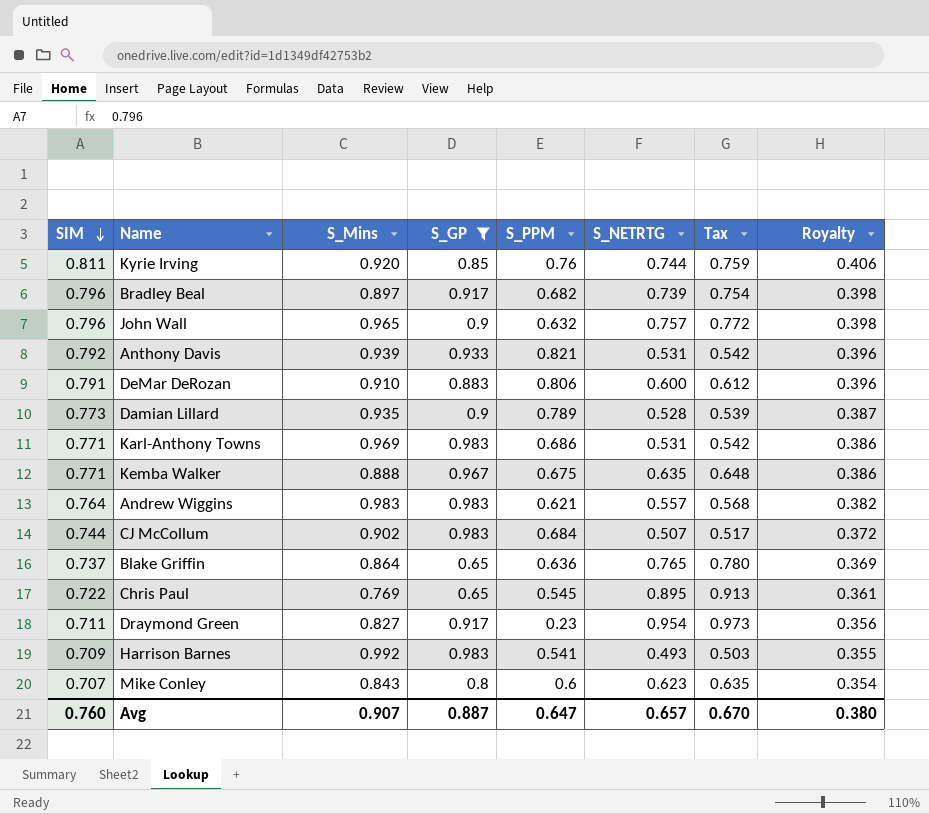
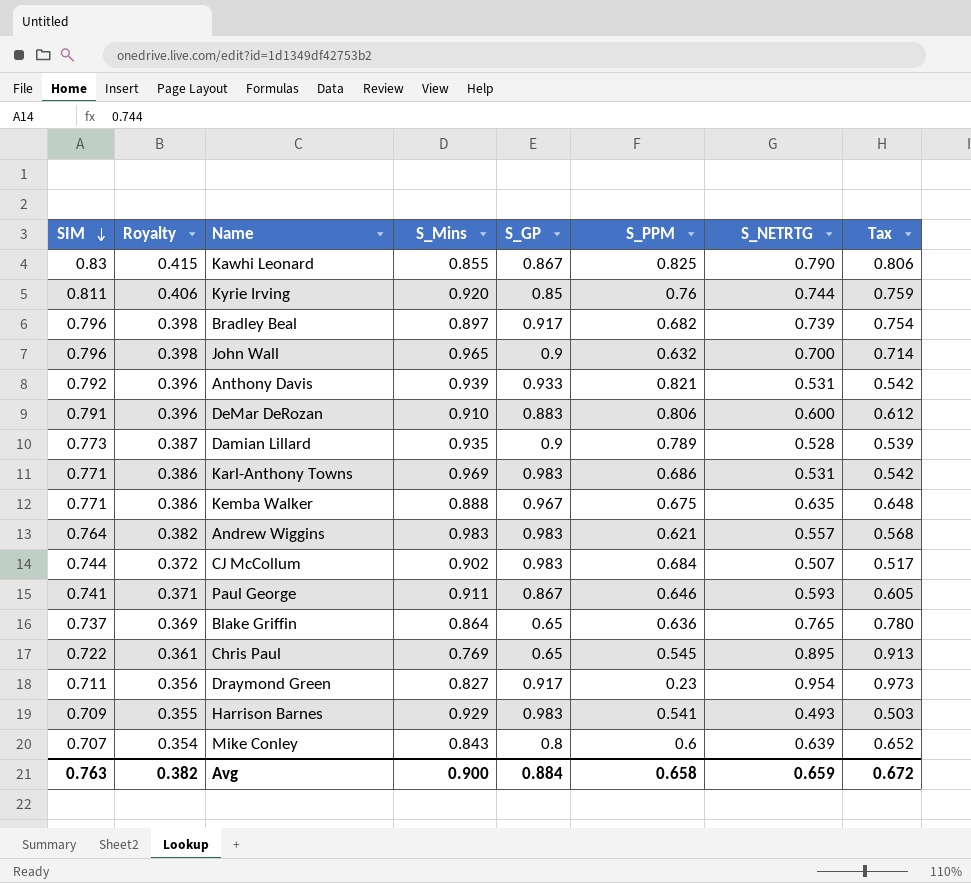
filter: S_GP != 0.867 -> none
column Royalty | position: 8 -> 2
John Wall | S_NETRTG: 0.757 -> 0.700
John Wall | Tax: 0.772 -> 0.714
Harrison Barnes | S_Mins: 0.992 -> 0.929
Mike Conley | S_NETRTG: 0.623 -> 0.639
Mike Conley | Tax: 0.635 -> 0.652
Avg | SIM: 0.760 -> 0.763
Avg | Royalty: 0.380 -> 0.382
Avg | S_Mins: 0.907 -> 0.900
Avg | S_GP: 0.887 -> 0.884
Avg | S_PPM: 0.647 -> 0.658
Avg | S_NETRTG: 0.657 -> 0.659
Avg | Tax: 0.670 -> 0.672

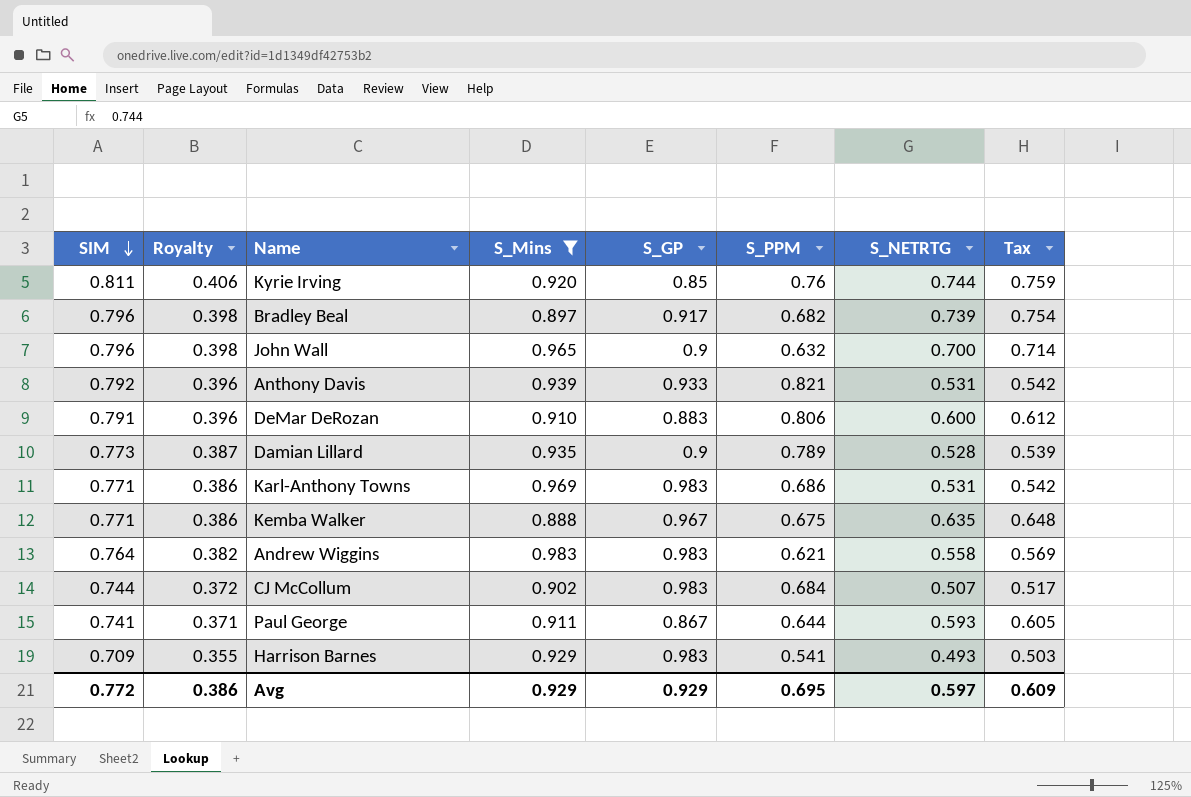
filter: none -> S_Mins >= 0.888
Andrew Wiggins | S_NETRTG: 0.557 -> 0.558
Andrew Wiggins | Tax: 0.568 -> 0.569
Paul George | S_PPM: 0.646 -> 0.644
Avg | SIM: 0.763 -> 0.772
Avg | Royalty: 0.382 -> 0.386
Avg | S_Mins: 0.900 -> 0.929
Avg | S_GP: 0.884 -> 0.929
Avg | S_PPM: 0.658 -> 0.695
Avg | S_NETRTG: 0.659 -> 0.597
Avg | Tax: 0.672 -> 0.609

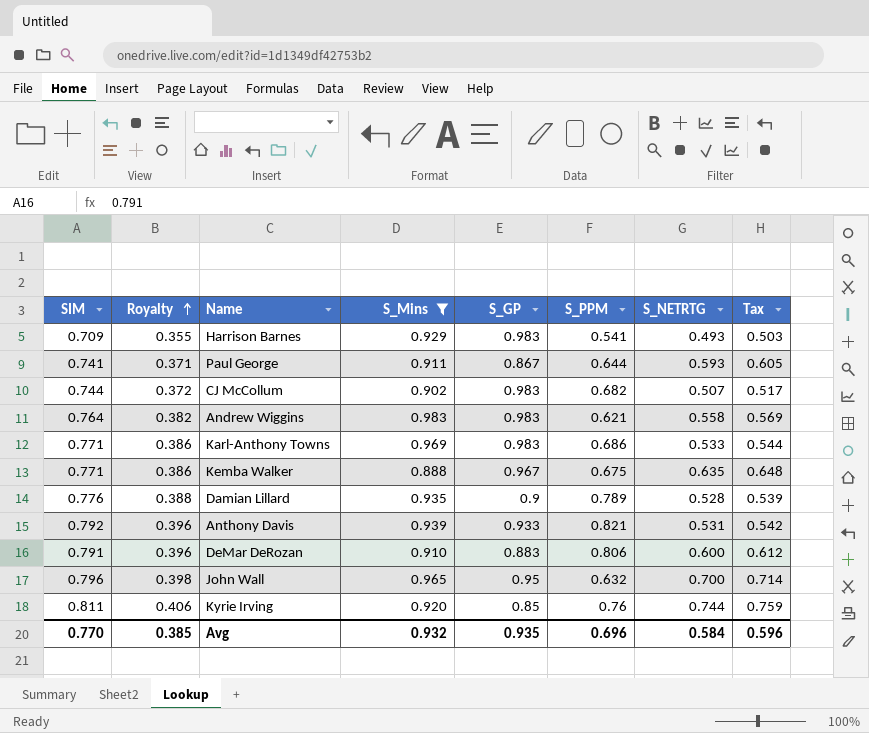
row order: SIM descending -> Royalty ascending
row Bradley Beal: 0.796 | 0.398 | 0.897 | 0.917 | 0.682 | 0.739 | 0.754 -> none
CJ McCollum | S_PPM: 0.684 -> 0.682
Karl-Anthony Towns | S_NETRTG: 0.531 -> 0.533
Karl-Anthony Towns | Tax: 0.542 -> 0.544
Damian Lillard | SIM: 0.773 -> 0.776
Damian Lillard | Royalty: 0.387 -> 0.388
John Wall | S_GP: 0.9 -> 0.95
Avg | SIM: 0.772 -> 0.770
Avg | Royalty: 0.386 -> 0.385
Avg | S_Mins: 0.929 -> 0.932
Avg | S_GP: 0.929 -> 0.935
Avg | S_PPM: 0.695 -> 0.696
Avg | S_NETRTG: 0.597 -> 0.584
Avg | Tax: 0.609 -> 0.596

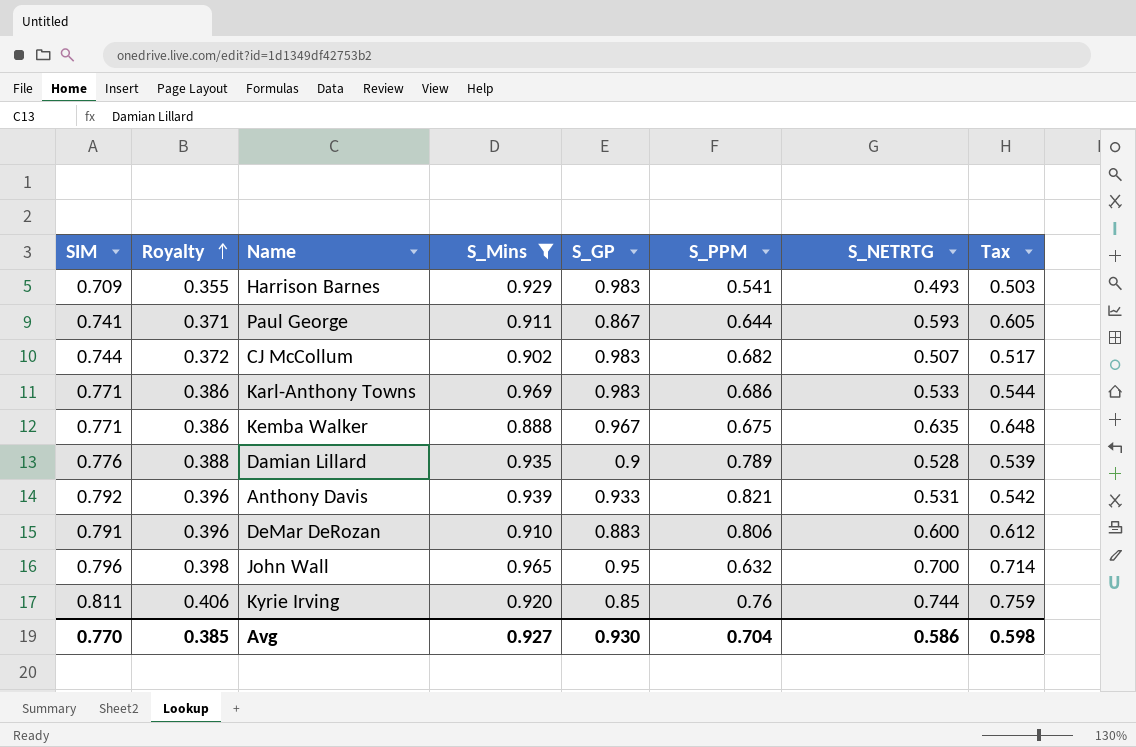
row Andrew Wiggins: 0.764 | 0.382 | 0.983 | 0.983 | 0.621 | 0.558 | 0.569 -> none
Avg | S_Mins: 0.932 -> 0.927
Avg | S_GP: 0.935 -> 0.930
Avg | S_PPM: 0.696 -> 0.704
Avg | S_NETRTG: 0.584 -> 0.586
Avg | Tax: 0.596 -> 0.598

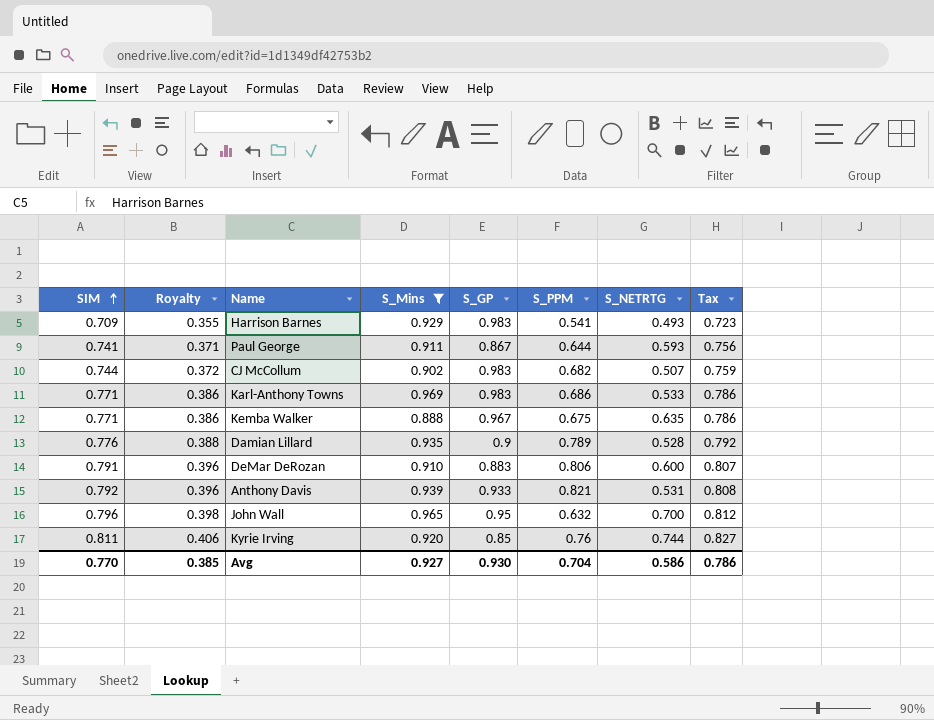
row order: Royalty ascending -> SIM ascending
column Tax | formula: [S_NETRTG] * 1.02 -> [SIM] * 1.02
Avg | Tax: 0.598 -> 0.786

